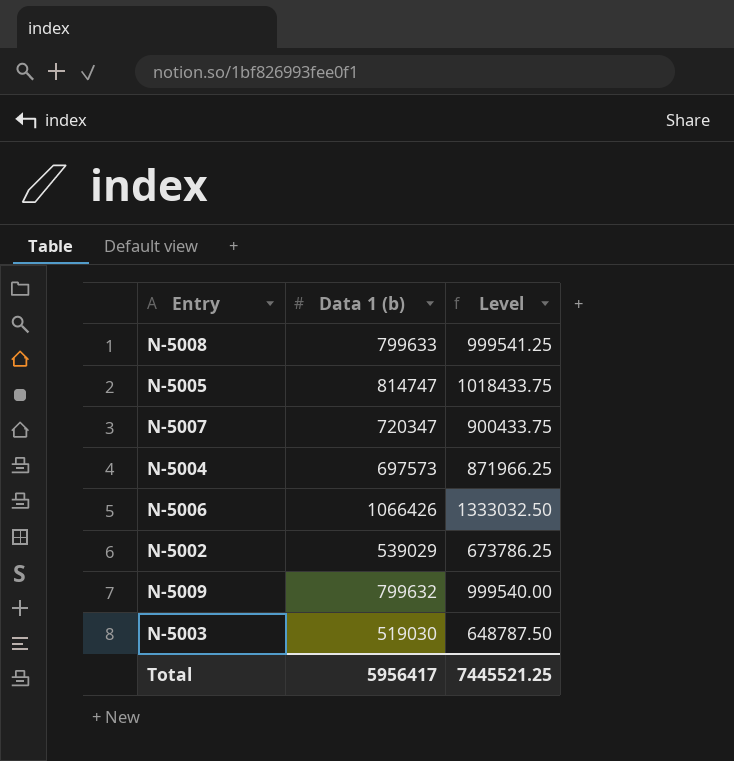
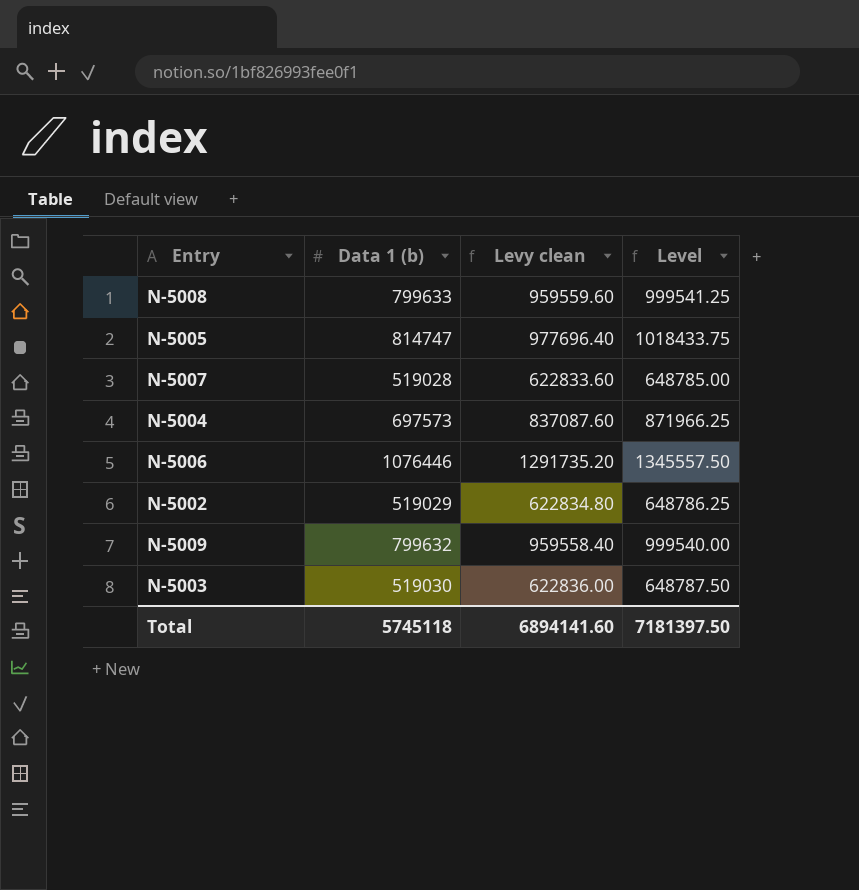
column Levy clean | formula: none -> [Data 1 (b)] * 1.2
N-5007 | Data 1 (b): 720347 -> 519028
N-5007 | Level: 900433.75 -> 648785.00
N-5006 | Data 1 (b): 1066426 -> 1076446
N-5006 | Level: 1333032.50 -> 1345557.50
N-5002 | Data 1 (b): 539029 -> 519029
N-5002 | Level: 673786.25 -> 648786.25
Total | Data 1 (b): 5956417 -> 5745118
Total | Level: 7445521.25 -> 7181397.50

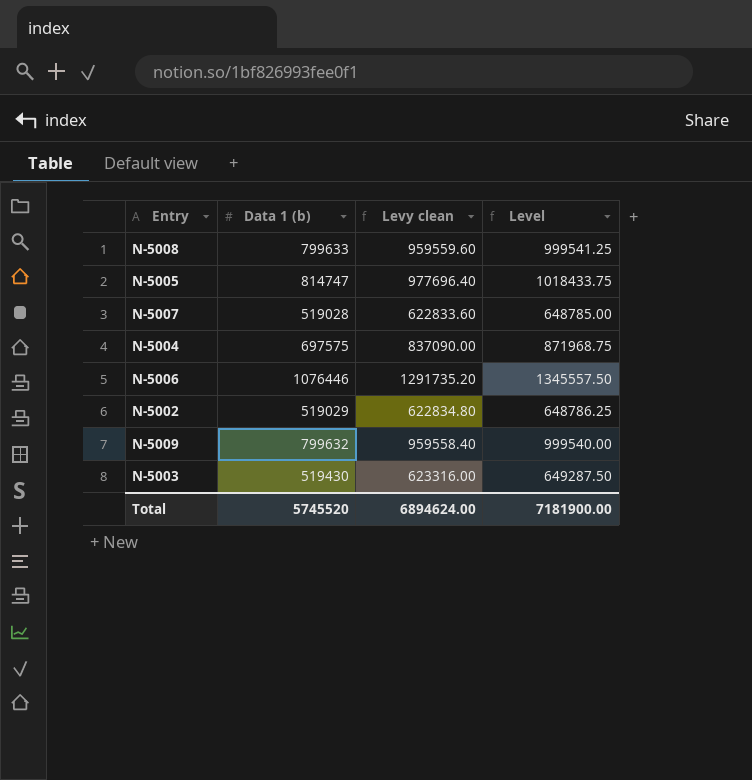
N-5004 | Data 1 (b): 697573 -> 697575
N-5004 | Levy clean: 837087.60 -> 837090.00
N-5004 | Level: 871966.25 -> 871968.75
N-5003 | Data 1 (b): 519030 -> 519430
N-5003 | Levy clean: 622836.00 -> 623316.00
N-5003 | Level: 648787.50 -> 649287.50
Total | Data 1 (b): 5745118 -> 5745520
Total | Levy clean: 6894141.60 -> 6894624.00
Total | Level: 7181397.50 -> 7181900.00

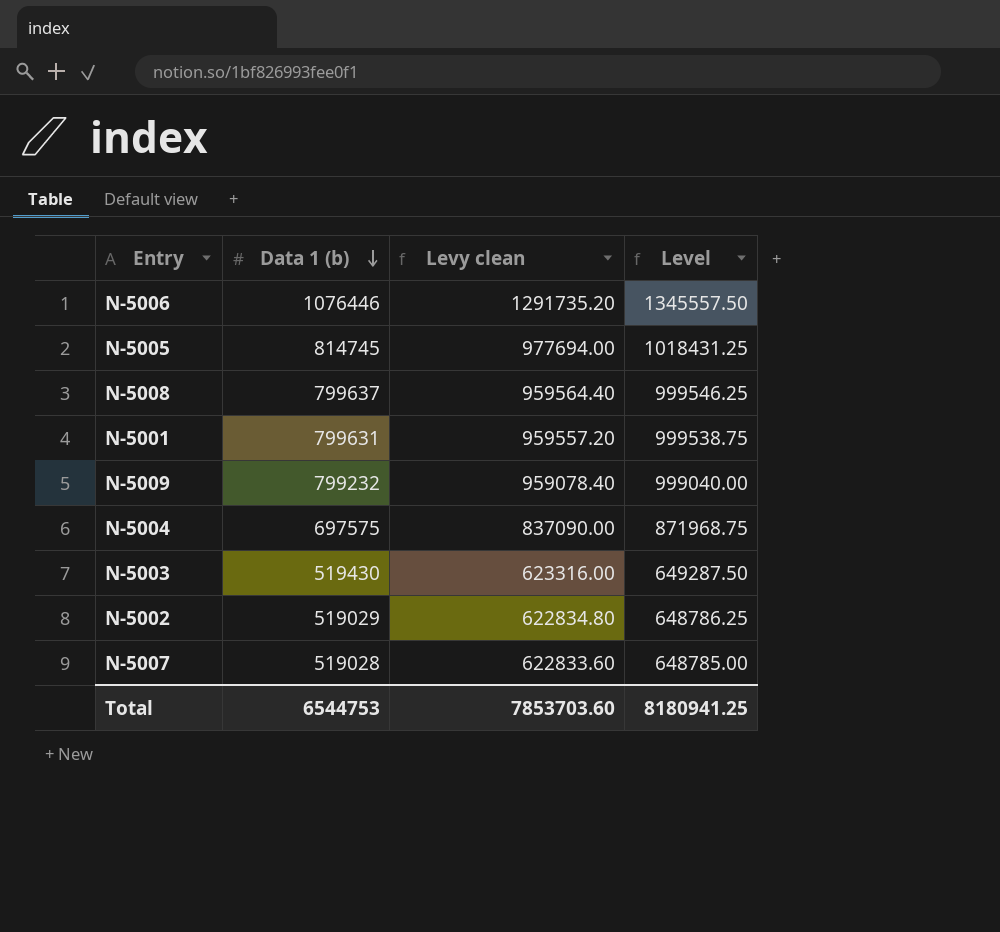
row order: none -> Data 1 (b) descending
N-5005 | Data 1 (b): 814747 -> 814745
N-5005 | Levy clean: 977696.40 -> 977694.00
N-5005 | Level: 1018433.75 -> 1018431.25
N-5008 | Data 1 (b): 799633 -> 799637
N-5008 | Levy clean: 959559.60 -> 959564.40
N-5008 | Level: 999541.25 -> 999546.25
row N-5001: none -> 799631 | 959557.20 | 999538.75
N-5009 | Data 1 (b): 799632 -> 799232
N-5009 | Levy clean: 959558.40 -> 959078.40
N-5009 | Level: 999540.00 -> 999040.00
Total | Data 1 (b): 5745520 -> 6544753
Total | Levy clean: 6894624.00 -> 7853703.60
Total | Level: 7181900.00 -> 8180941.25

